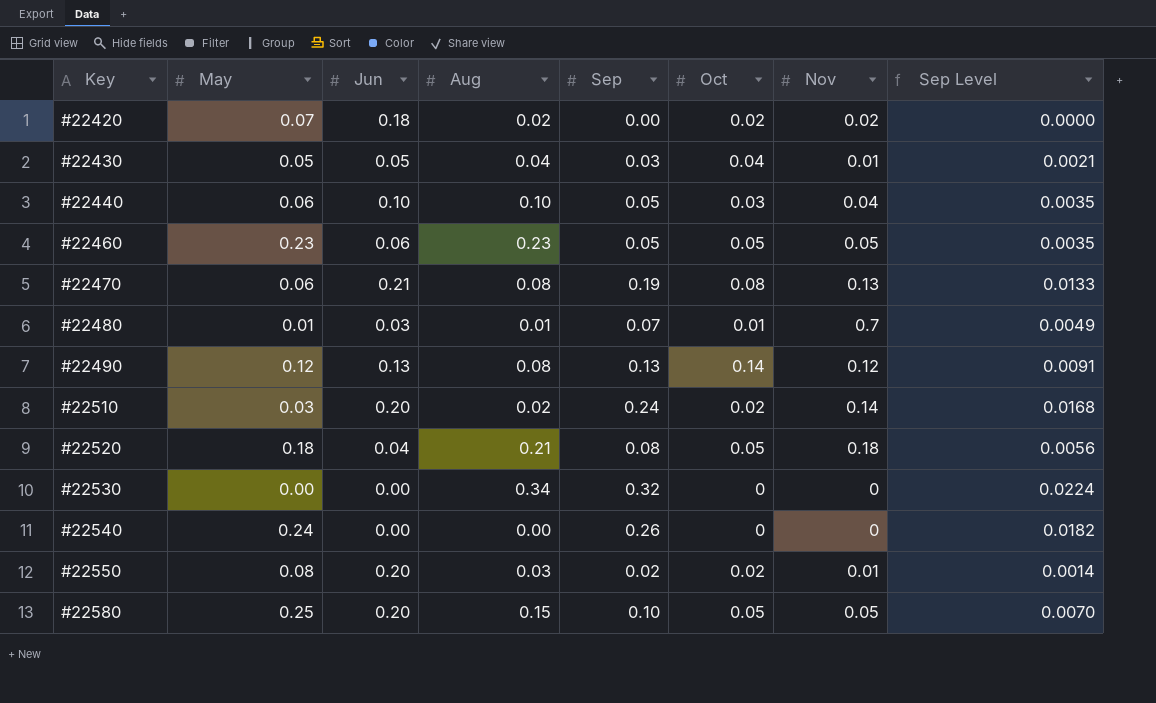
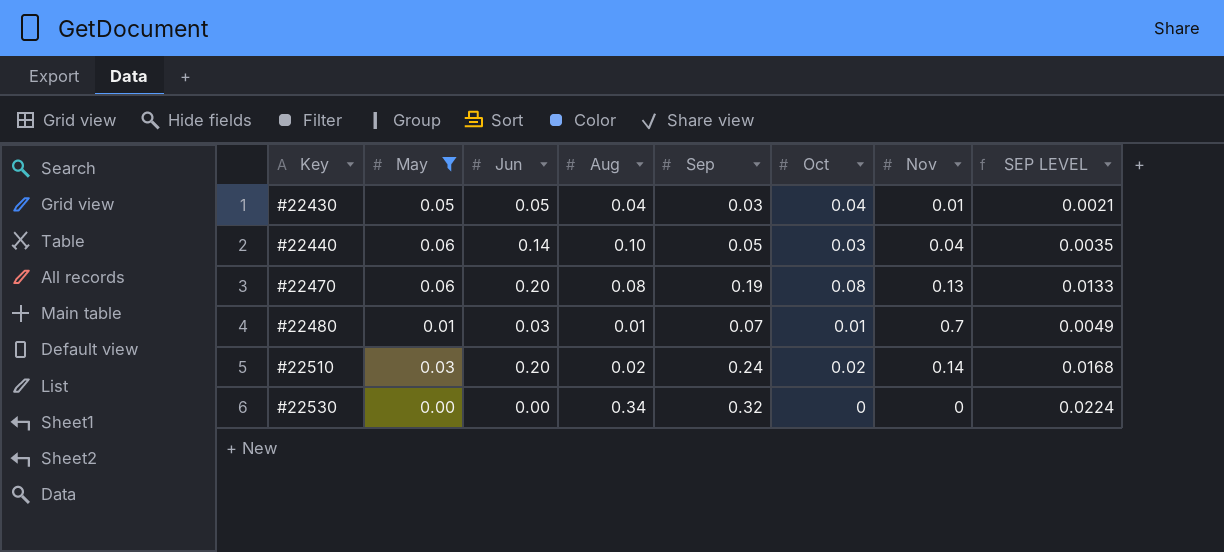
filter: none -> May <= 0.06
column name: Sep Level -> SEP LEVEL
#22440 | Jun: 0.10 -> 0.14
#22470 | Jun: 0.21 -> 0.20

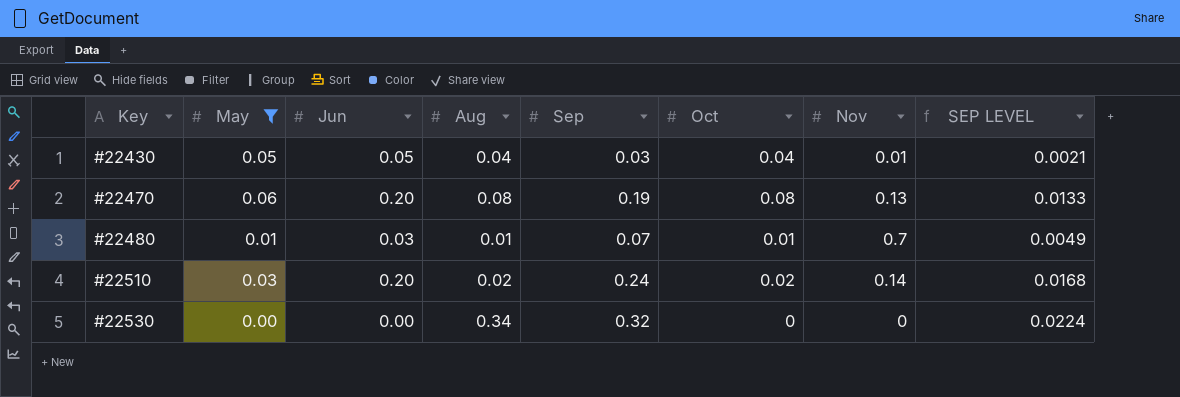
row #22440: 0.06 | 0.14 | 0.10 | 0.05 | 0.03 | 0.04 | 0.0035 -> none

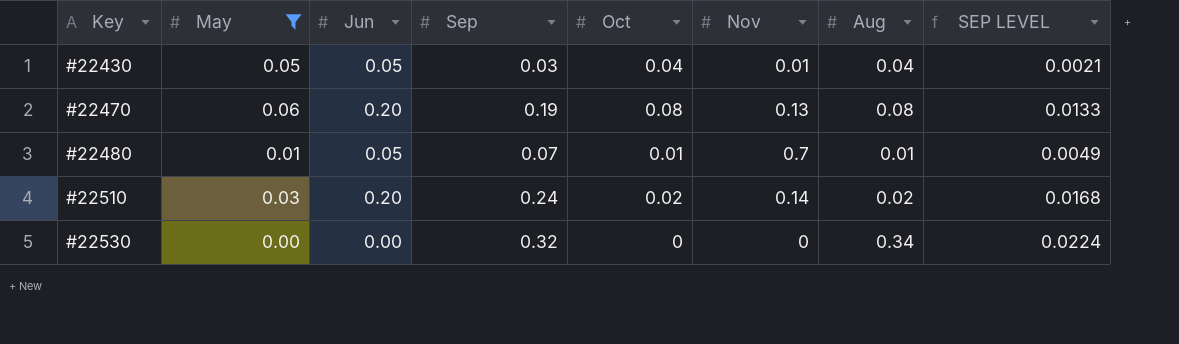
column Aug | position: 4 -> 7
#22480 | Jun: 0.03 -> 0.05

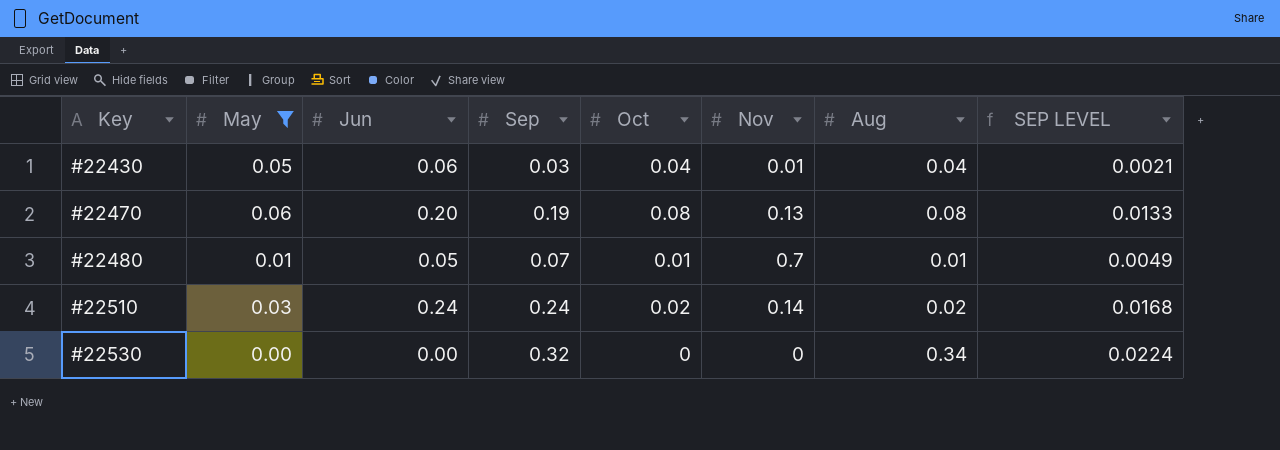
#22430 | Jun: 0.05 -> 0.06
#22510 | Jun: 0.20 -> 0.24

